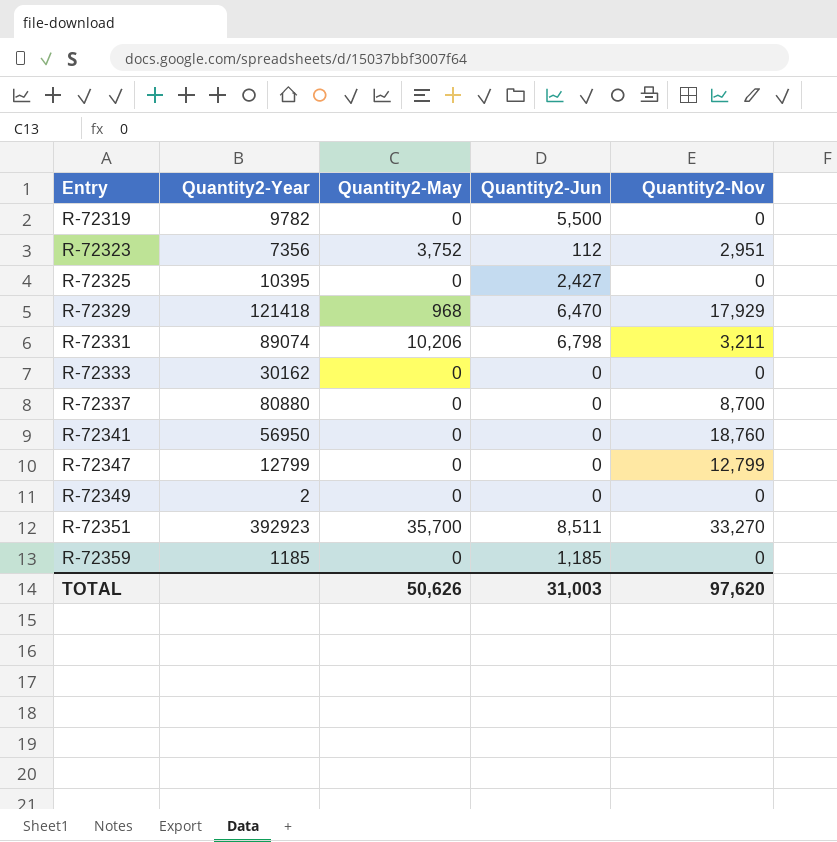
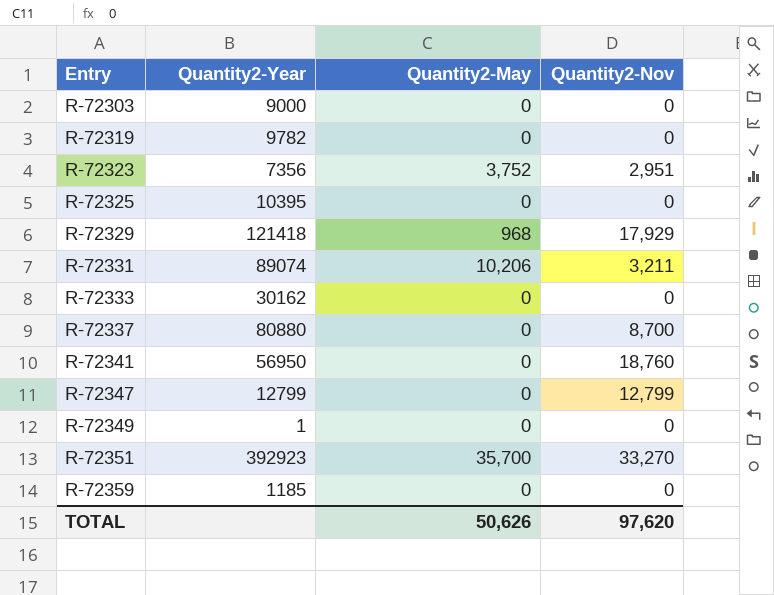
column Quantity2-Jun | position: 4 -> none
row R-72303: none -> 9000 | 0 | 0
R-72349 | Quantity2-Year: 2 -> 1

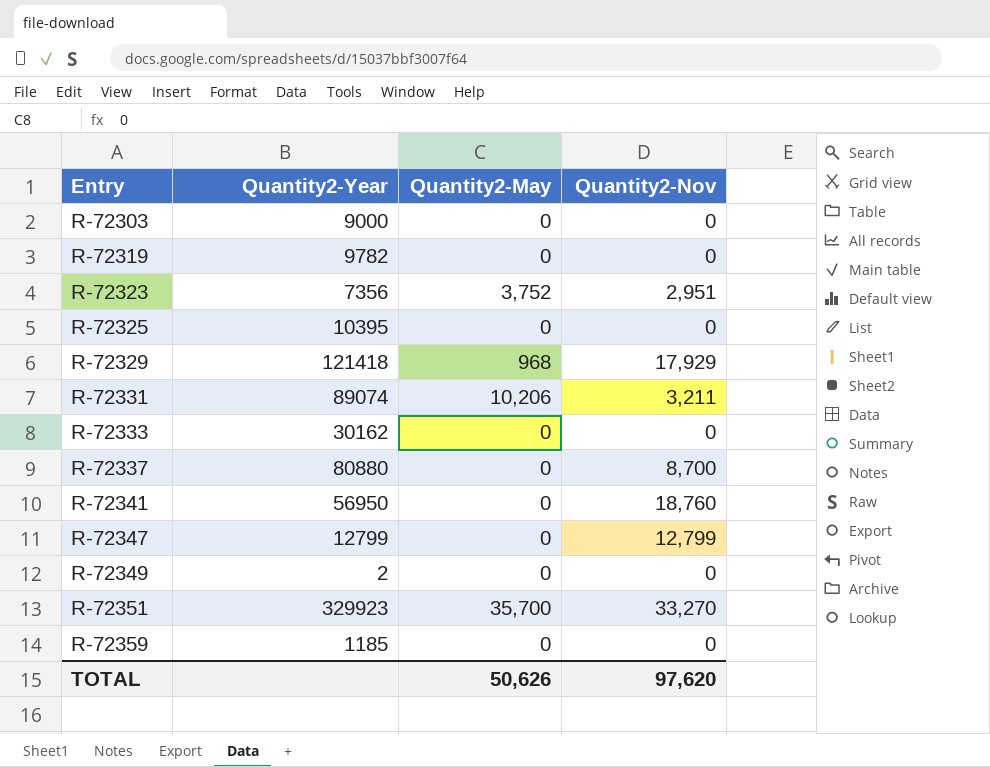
R-72349 | Quantity2-Year: 1 -> 2
R-72351 | Quantity2-Year: 392923 -> 329923

